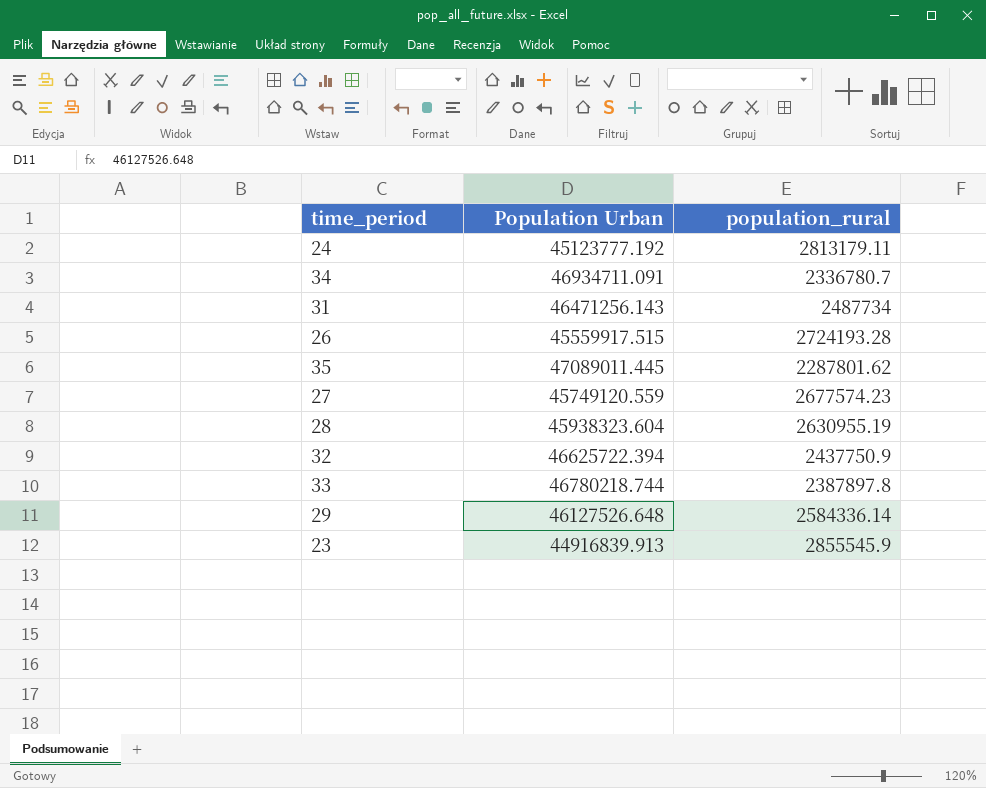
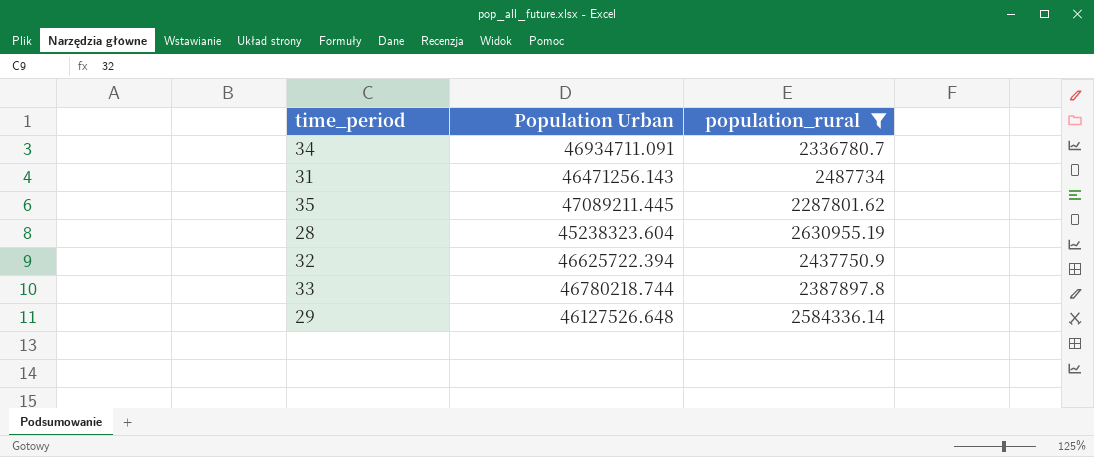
filter: none -> population_rural <= 2630955.19
35 | Population Urban: 47089011.445 -> 47089211.445
28 | Population Urban: 45938323.604 -> 45238323.604

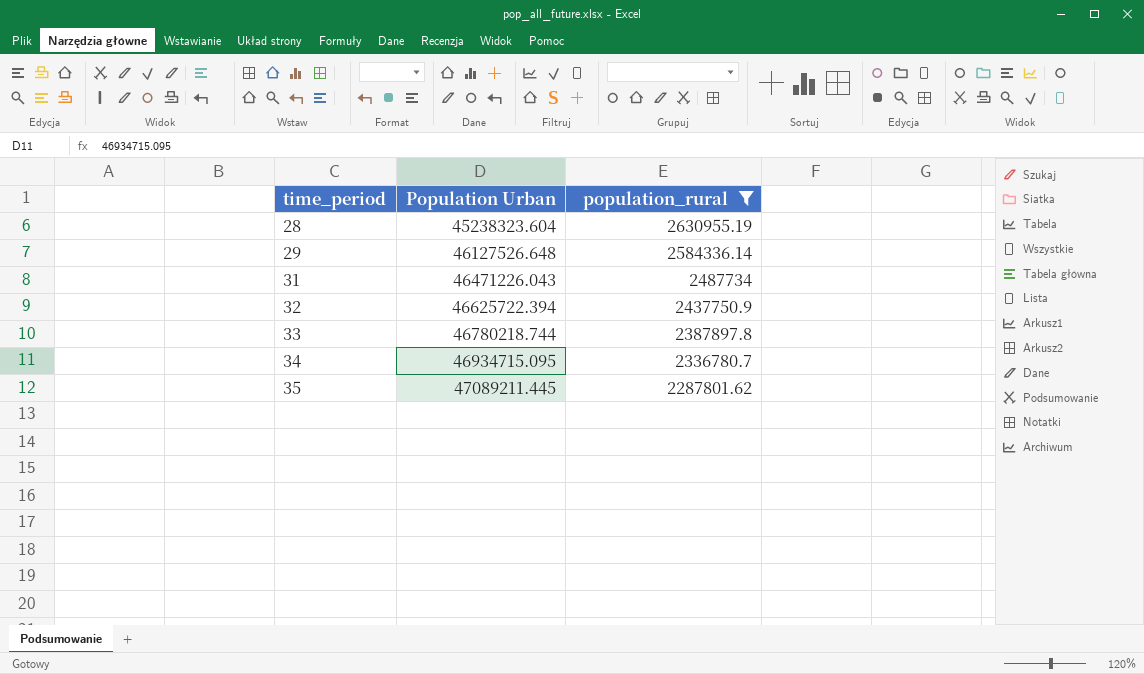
row order: none -> time_period ascending
31 | Population Urban: 46471256.143 -> 46471226.043
34 | Population Urban: 46934711.091 -> 46934715.095

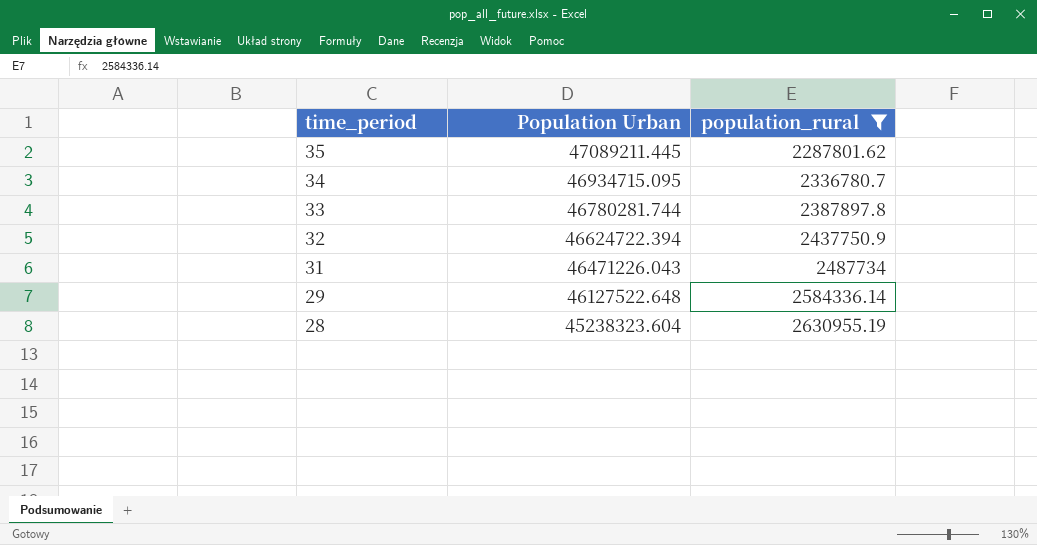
row order: time_period ascending -> time_period descending
33 | Population Urban: 46780218.744 -> 46780281.744
32 | Population Urban: 46625722.394 -> 46624722.394
29 | Population Urban: 46127526.648 -> 46127522.648

